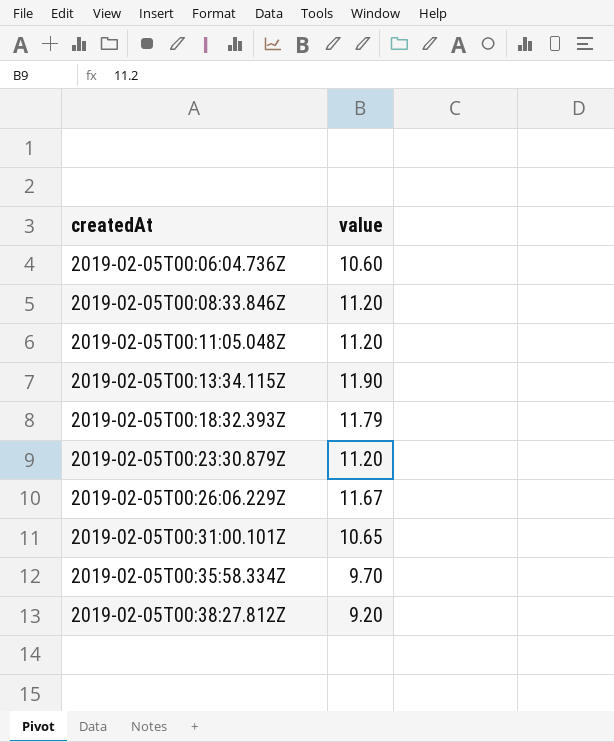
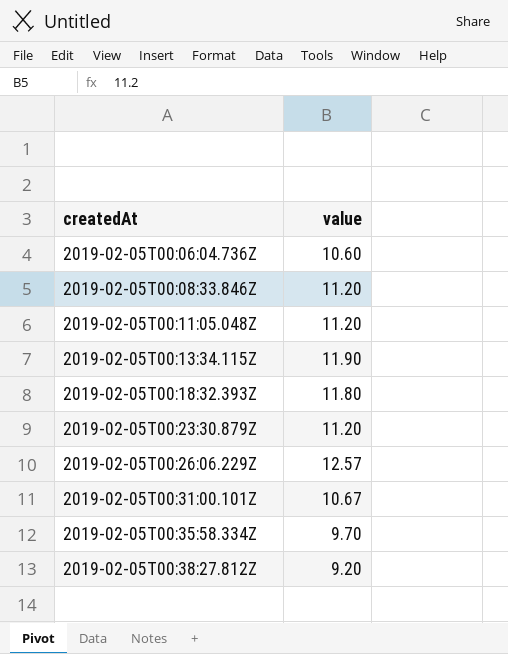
2019-02-05T00:18:32.393Z | value: 11.79 -> 11.80
2019-02-05T00:26:06.229Z | value: 11.67 -> 12.57
2019-02-05T00:31:00.101Z | value: 10.65 -> 10.67

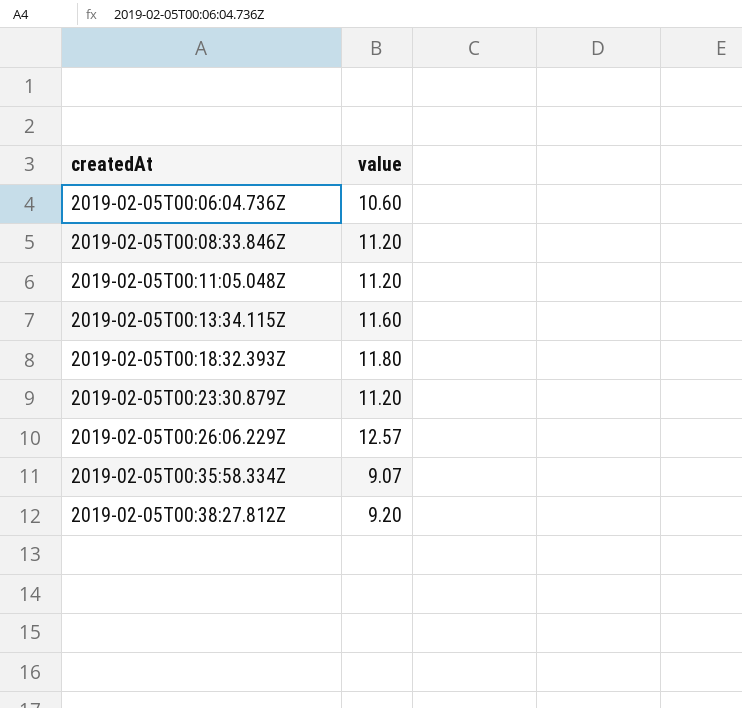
row 2019-02-05T00:31:00.101Z: 10.67 -> none
2019-02-05T00:13:34.115Z | value: 11.90 -> 11.60
2019-02-05T00:35:58.334Z | value: 9.70 -> 9.07

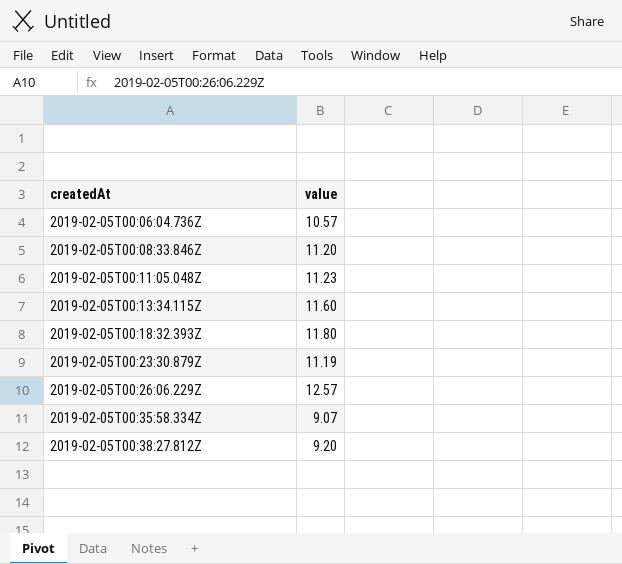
2019-02-05T00:06:04.736Z | value: 10.60 -> 10.57
2019-02-05T00:11:05.048Z | value: 11.20 -> 11.23
2019-02-05T00:23:30.879Z | value: 11.20 -> 11.19

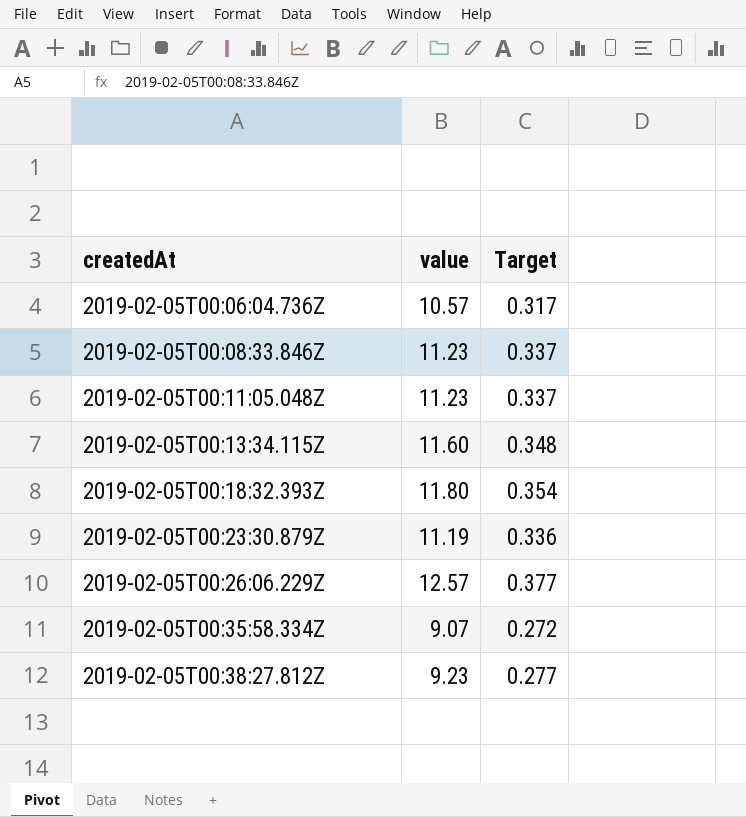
column Target | formula: none -> [value] * 0.03
2019-02-05T00:08:33.846Z | value: 11.20 -> 11.23
2019-02-05T00:38:27.812Z | value: 9.20 -> 9.23

